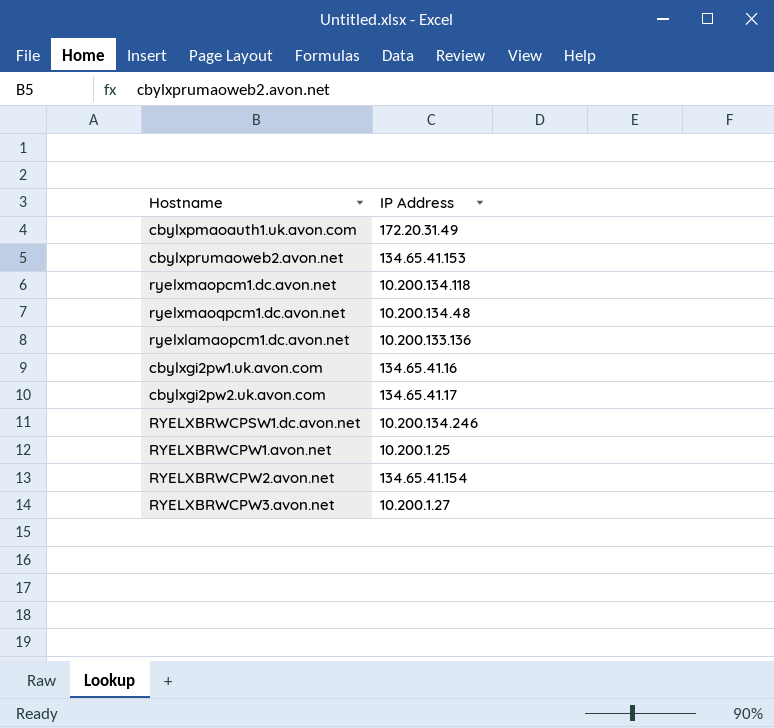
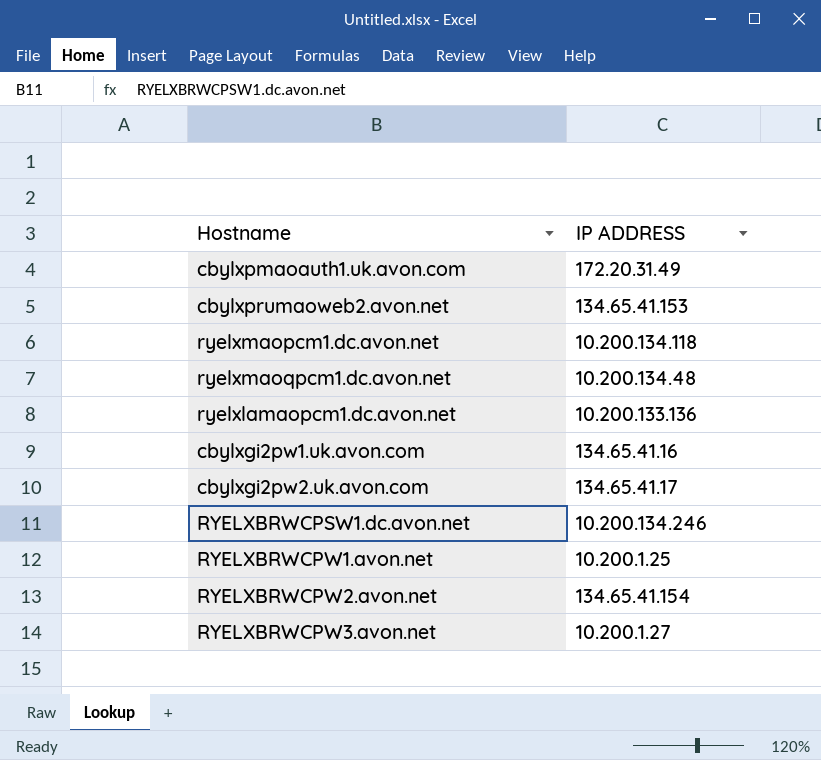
column name: IP Address -> IP ADDRESS

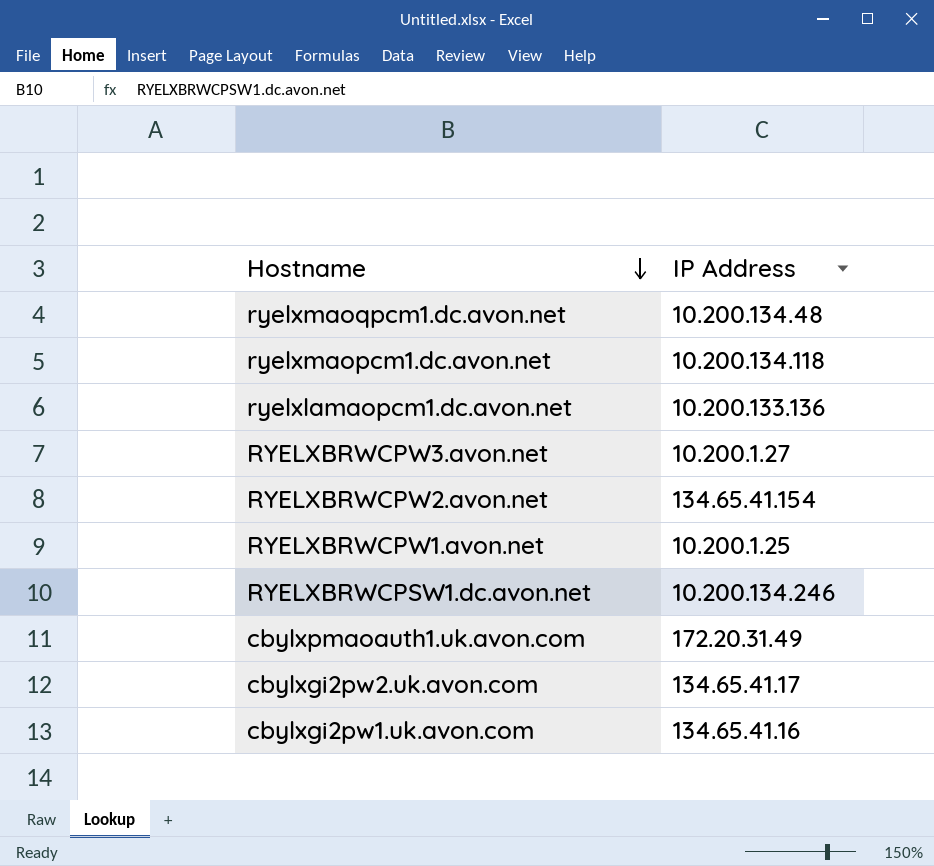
row order: none -> Hostname descending
column name: IP ADDRESS -> IP Address
row cbylxprumaoweb2.avon.net: 134.65.41.153 -> none

